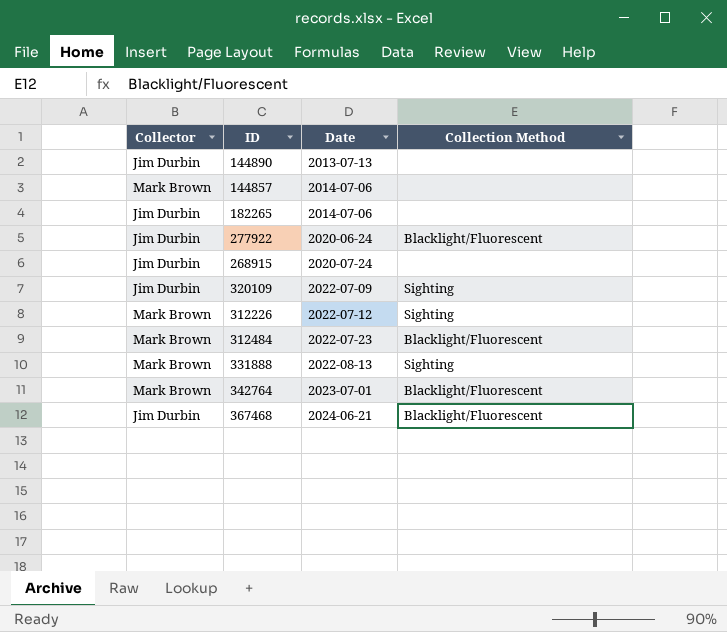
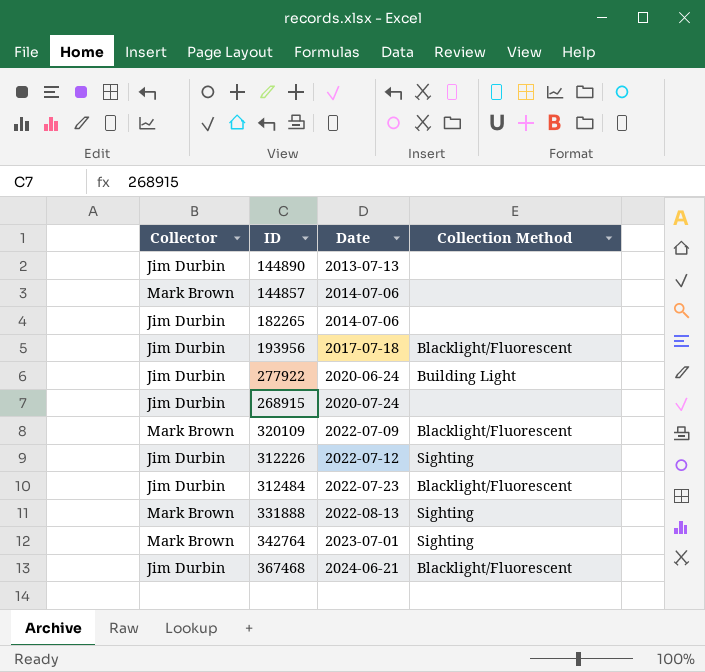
row 193956: none -> Jim Durbin | 2017-07-18 | Blacklight/Fluorescent
277922 | Collection Method: Blacklight/Fluorescent -> Building Light
320109 | Collector: Jim Durbin -> Mark Brown
320109 | Collection Method: Sighting -> Blacklight/Fluorescent
312226 | Collector: Mark Brown -> Jim Durbin
312484 | Collector: Mark Brown -> Jim Durbin
342764 | Collection Method: Blacklight/Fluorescent -> Sighting

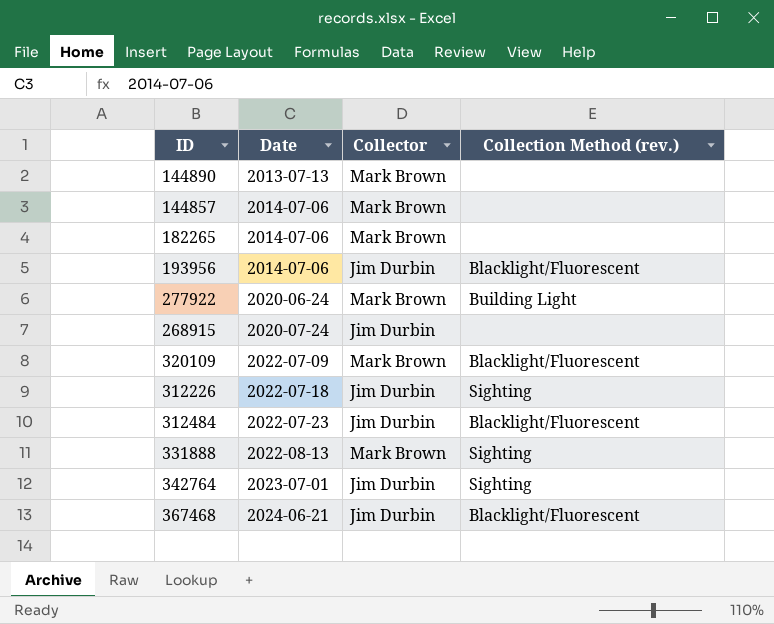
column Collector | position: 1 -> 3
column name: Collection Method -> Collection Method (rev.)
144890 | Collector: Jim Durbin -> Mark Brown
182265 | Collector: Jim Durbin -> Mark Brown
193956 | Date: 2017-07-18 -> 2014-07-06
277922 | Collector: Jim Durbin -> Mark Brown
312226 | Date: 2022-07-12 -> 2022-07-18
342764 | Collector: Mark Brown -> Jim Durbin

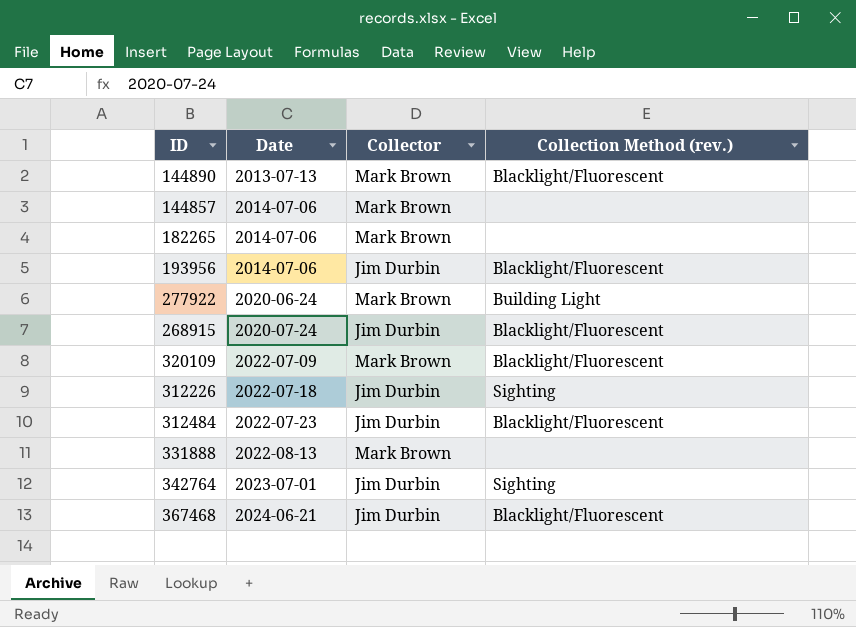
144890 | Collection Method (rev.): none -> Blacklight/Fluorescent
268915 | Collection Method (rev.): none -> Blacklight/Fluorescent
331888 | Collection Method (rev.): Sighting -> none

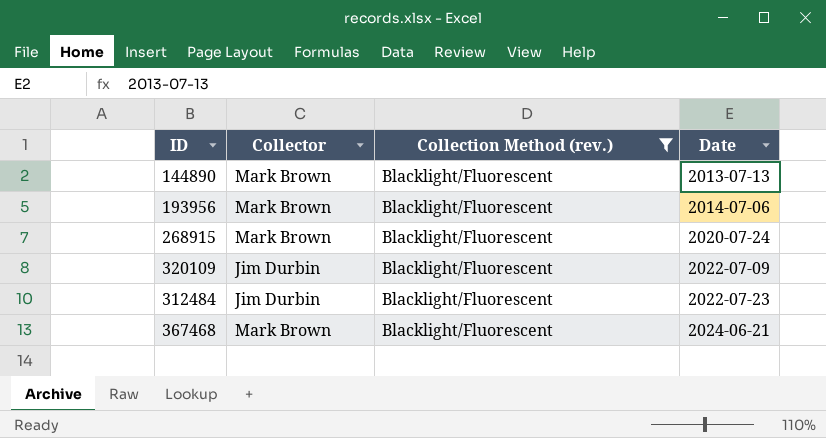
filter: none -> Collection Method (rev.) = Blacklight/Fluorescent
column Date | position: 2 -> 4
193956 | Collector: Jim Durbin -> Mark Brown
268915 | Collector: Jim Durbin -> Mark Brown
320109 | Collector: Mark Brown -> Jim Durbin
367468 | Collector: Jim Durbin -> Mark Brown

